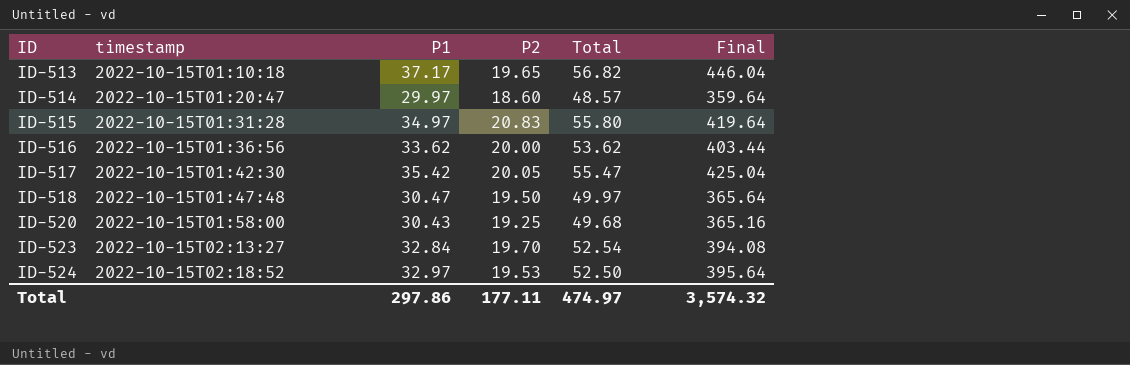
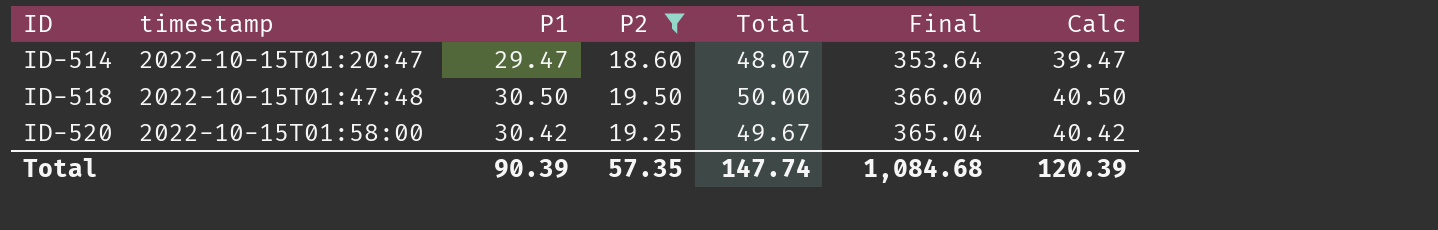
filter: none -> P2 <= 19.50
column Calc | formula: none -> [P1] + 10
ID-514 | P1: 29.97 -> 29.47
ID-514 | Total: 48.57 -> 48.07
ID-514 | Final: 359.64 -> 353.64
ID-518 | P1: 30.47 -> 30.50
ID-518 | Total: 49.97 -> 50.00
ID-518 | Final: 365.64 -> 366.00
ID-520 | P1: 30.43 -> 30.42
ID-520 | Total: 49.68 -> 49.67
ID-520 | Final: 365.16 -> 365.04
Total | P1: 297.86 -> 90.39
Total | P2: 177.11 -> 57.35
Total | Total: 474.97 -> 147.74
Total | Final: 3,574.32 -> 1,084.68

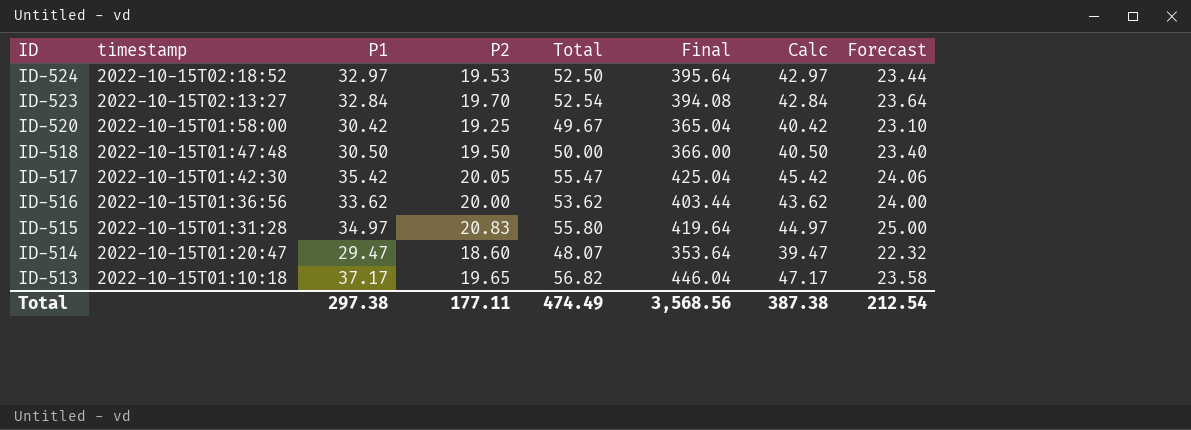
filter: P2 <= 19.50 -> none
row order: ID ascending -> ID descending
column Forecast | formula: none -> [P2] * 1.2
Total | P1: 90.39 -> 297.38
Total | P2: 57.35 -> 177.11
Total | Total: 147.74 -> 474.49
Total | Final: 1,084.68 -> 3,568.56
Total | Calc: 120.39 -> 387.38

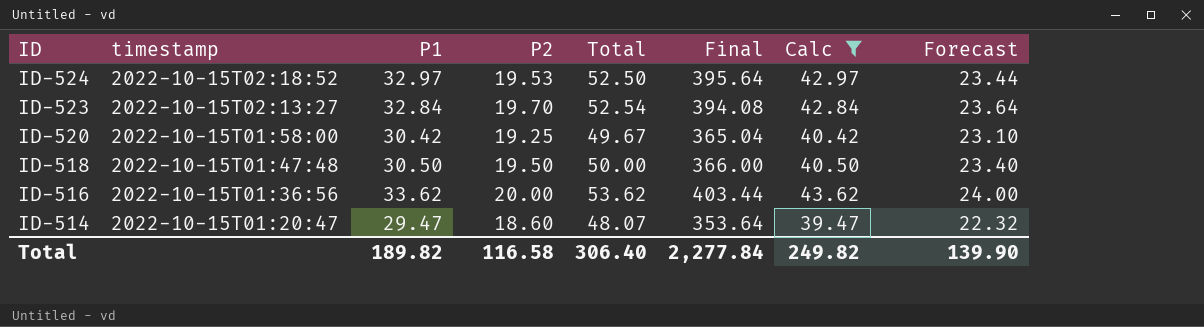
filter: none -> Calc <= 43.62
Total | P1: 297.38 -> 189.82
Total | P2: 177.11 -> 116.58
Total | Total: 474.49 -> 306.40
Total | Final: 3,568.56 -> 2,277.84
Total | Calc: 387.38 -> 249.82
Total | Forecast: 212.54 -> 139.90

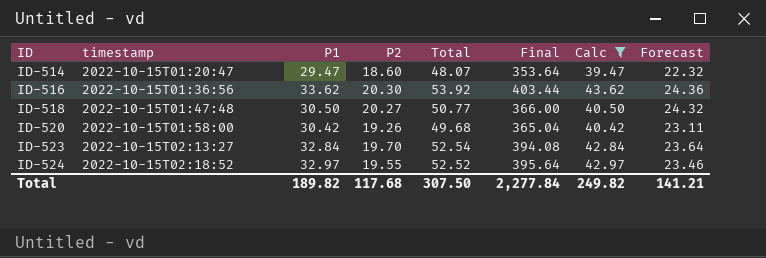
row order: ID descending -> ID ascending
ID-516 | P2: 20.00 -> 20.30
ID-516 | Total: 53.62 -> 53.92
ID-516 | Forecast: 24.00 -> 24.36
ID-518 | P2: 19.50 -> 20.27
ID-518 | Total: 50.00 -> 50.77
ID-518 | Forecast: 23.40 -> 24.32
ID-520 | P2: 19.25 -> 19.26
ID-520 | Total: 49.67 -> 49.68
ID-520 | Forecast: 23.10 -> 23.11
ID-524 | P2: 19.53 -> 19.55
ID-524 | Total: 52.50 -> 52.52
ID-524 | Forecast: 23.44 -> 23.46
Total | P2: 116.58 -> 117.68
Total | Total: 306.40 -> 307.50
Total | Forecast: 139.90 -> 141.21

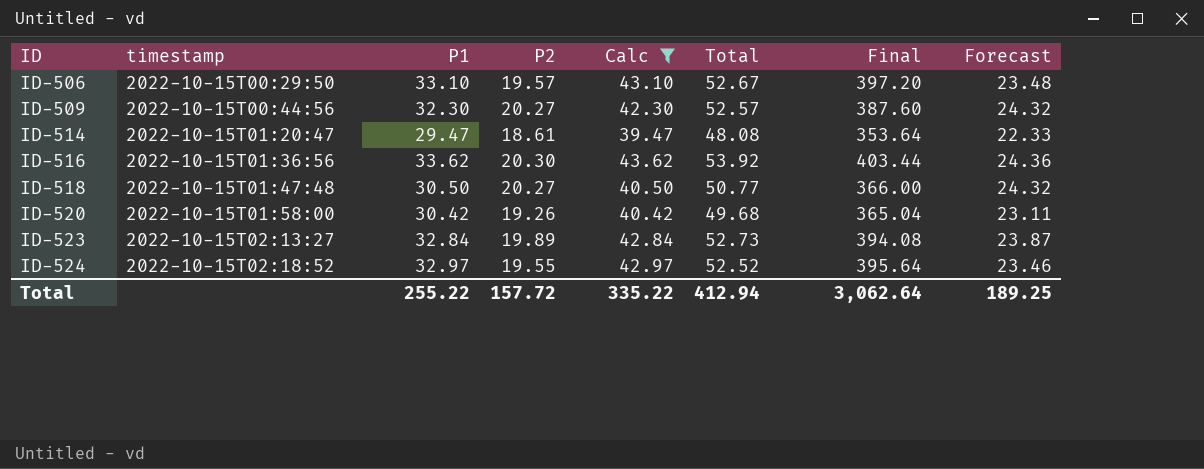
column Calc | position: 7 -> 5
row ID-506: none -> 2022-10-15T00:29:50 | 33.10 | 19.57 | 43.10 | 52.67 | 397.20 | 23.48
row ID-509: none -> 2022-10-15T00:44:56 | 32.30 | 20.27 | 42.30 | 52.57 | 387.60 | 24.32
ID-514 | P2: 18.60 -> 18.61
ID-514 | Total: 48.07 -> 48.08
ID-514 | Forecast: 22.32 -> 22.33
ID-523 | P2: 19.70 -> 19.89
ID-523 | Total: 52.54 -> 52.73
ID-523 | Forecast: 23.64 -> 23.87
Total | P1: 189.82 -> 255.22
Total | P2: 117.68 -> 157.72
Total | Calc: 249.82 -> 335.22
Total | Total: 307.50 -> 412.94
Total | Final: 2,277.84 -> 3,062.64
Total | Forecast: 141.21 -> 189.25

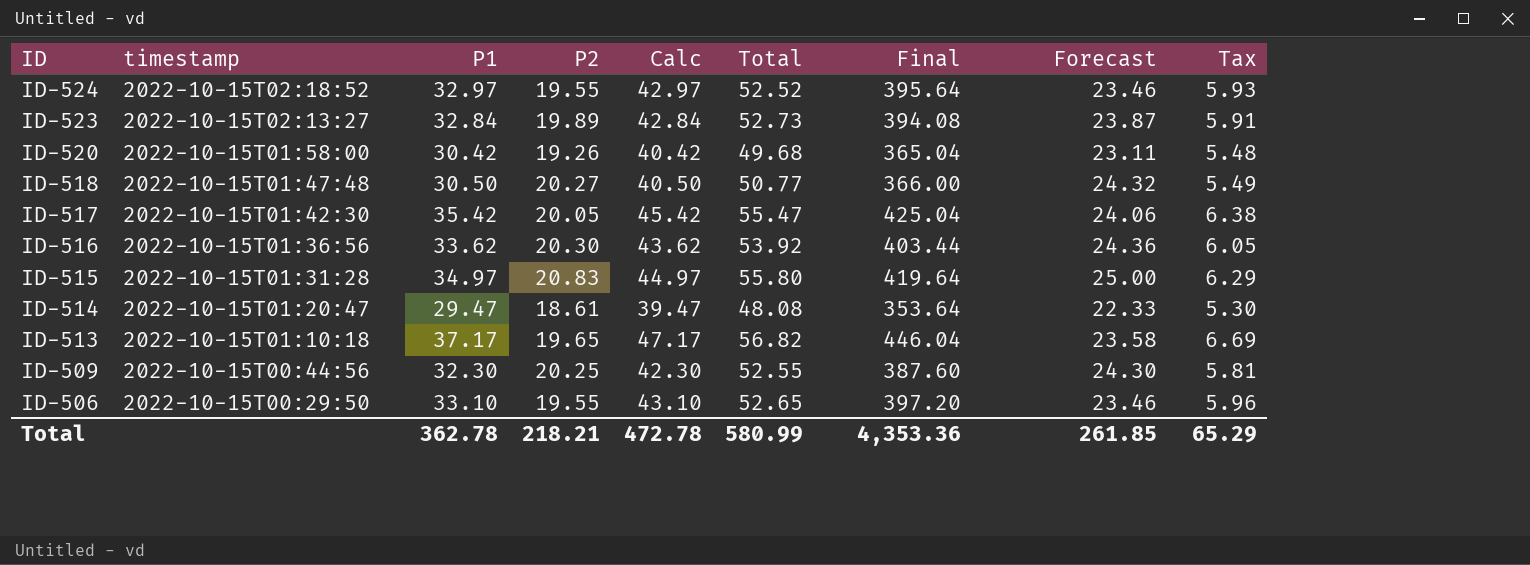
filter: Calc <= 43.62 -> none
row order: ID ascending -> ID descending
column Tax | formula: none -> [P1] * 0.18
ID-509 | P2: 20.27 -> 20.25
ID-509 | Total: 52.57 -> 52.55
ID-509 | Forecast: 24.32 -> 24.30
ID-506 | P2: 19.57 -> 19.55
ID-506 | Total: 52.67 -> 52.65
ID-506 | Forecast: 23.48 -> 23.46
Total | P1: 255.22 -> 362.78
Total | P2: 157.72 -> 218.21
Total | Calc: 335.22 -> 472.78
Total | Total: 412.94 -> 580.99
Total | Final: 3,062.64 -> 4,353.36
Total | Forecast: 189.25 -> 261.85

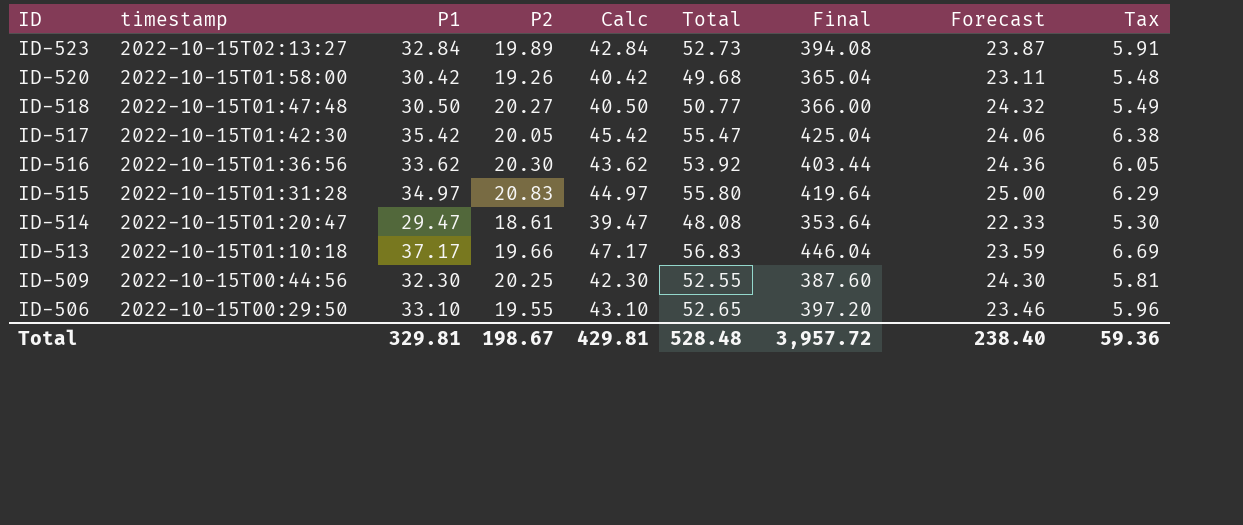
row ID-524: 2022-10-15T02:18:52 | 32.97 | 19.55 | 42.97 | 52.52 | 395.64 | 23.46 | 5.93 -> none
ID-513 | P2: 19.65 -> 19.66
ID-513 | Total: 56.82 -> 56.83
ID-513 | Forecast: 23.58 -> 23.59
Total | P1: 362.78 -> 329.81
Total | P2: 218.21 -> 198.67
Total | Calc: 472.78 -> 429.81
Total | Total: 580.99 -> 528.48
Total | Final: 4,353.36 -> 3,957.72
Total | Forecast: 261.85 -> 238.40
Total | Tax: 65.29 -> 59.36

